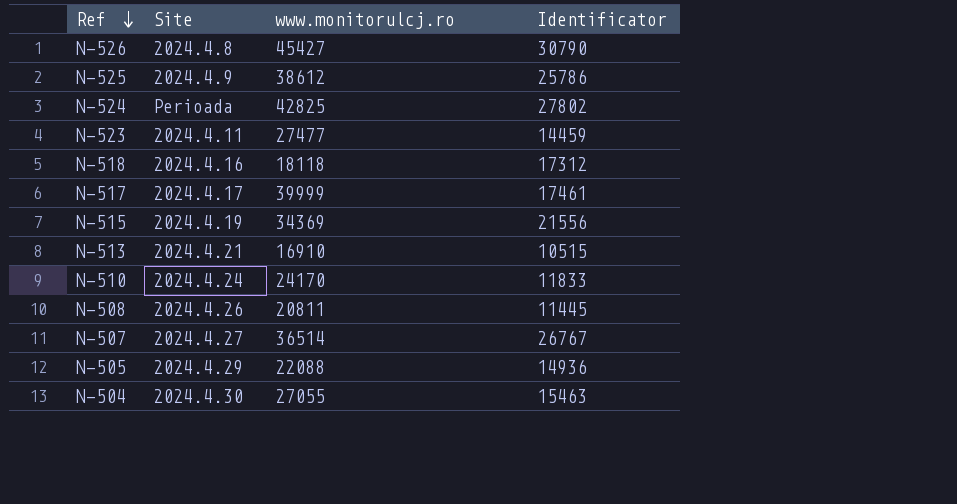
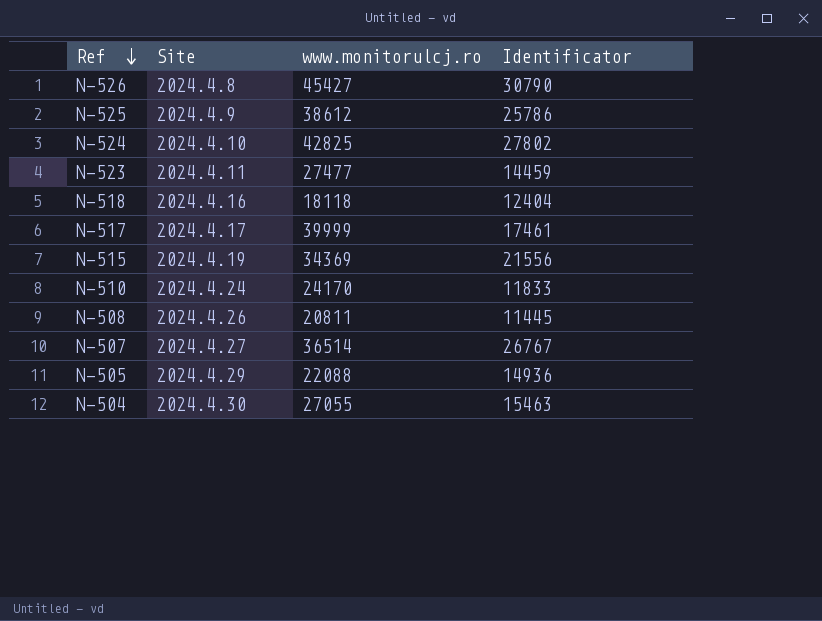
row N-513: 2024.4.21 | 16910 | 10515 -> none
N-524 | Site: Perioada -> 2024.4.10
N-518 | Identificator: 17312 -> 12404

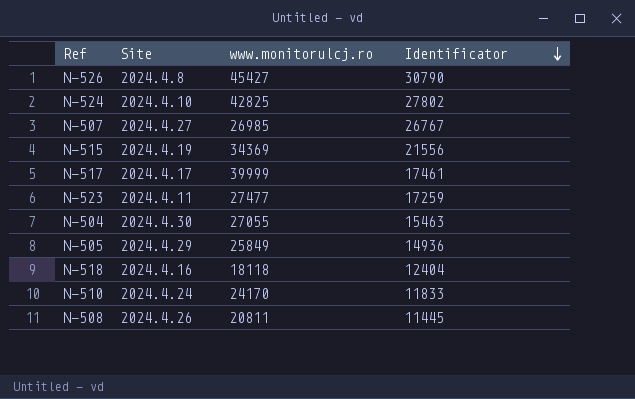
row order: Ref descending -> Identificator descending
row N-525: 2024.4.9 | 38612 | 25786 -> none
N-507 | www.monitorulcj.ro: 36514 -> 26985
N-523 | Identificator: 14459 -> 17259
N-505 | www.monitorulcj.ro: 22088 -> 25849

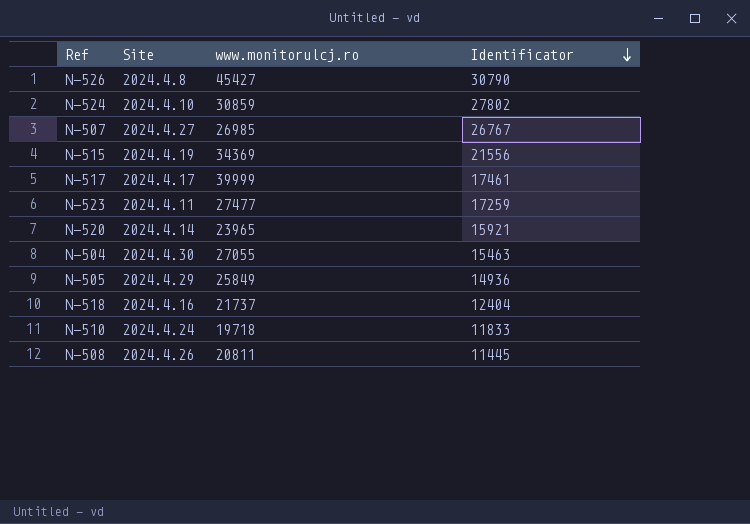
N-524 | www.monitorulcj.ro: 42825 -> 30859
row N-520: none -> 2024.4.14 | 23965 | 15921
N-518 | www.monitorulcj.ro: 18118 -> 21737
N-510 | www.monitorulcj.ro: 24170 -> 19718

